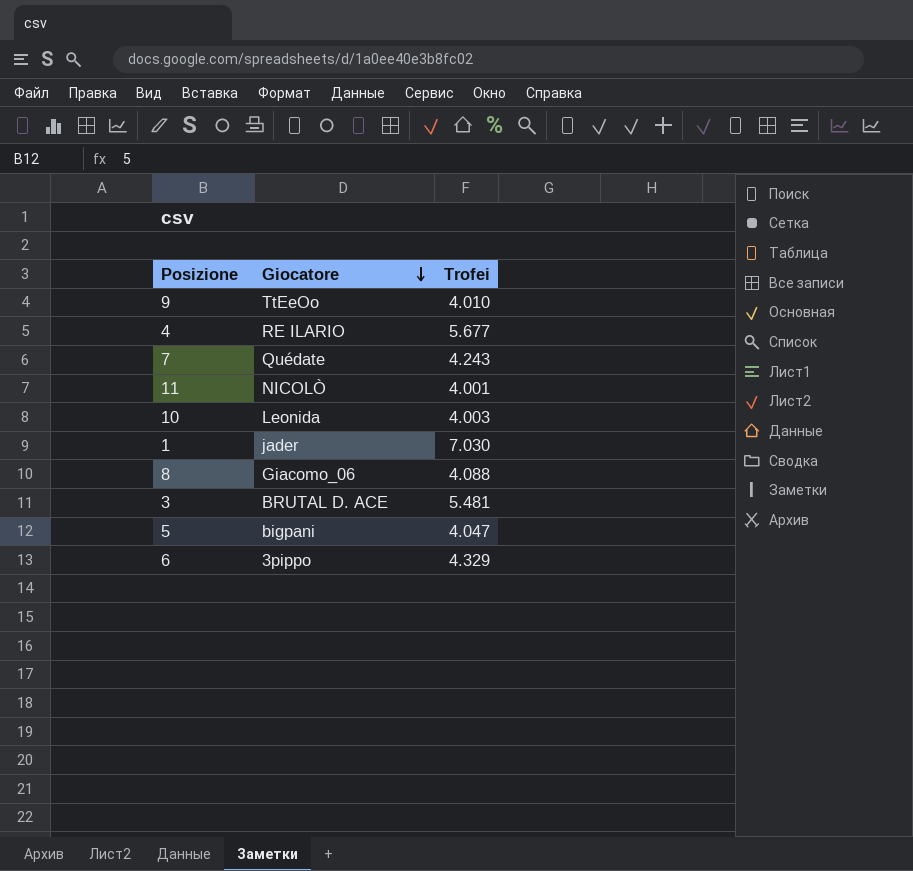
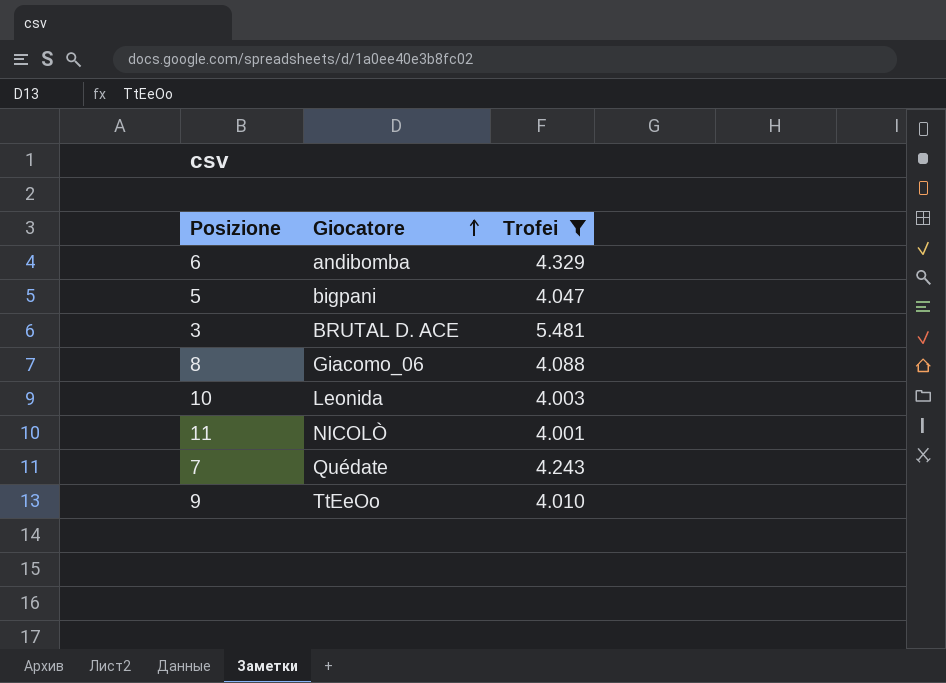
filter: none -> Trofei <= 5.481
row order: Giocatore descending -> Giocatore ascending
6 | Giocatore: 3pippo -> andibomba

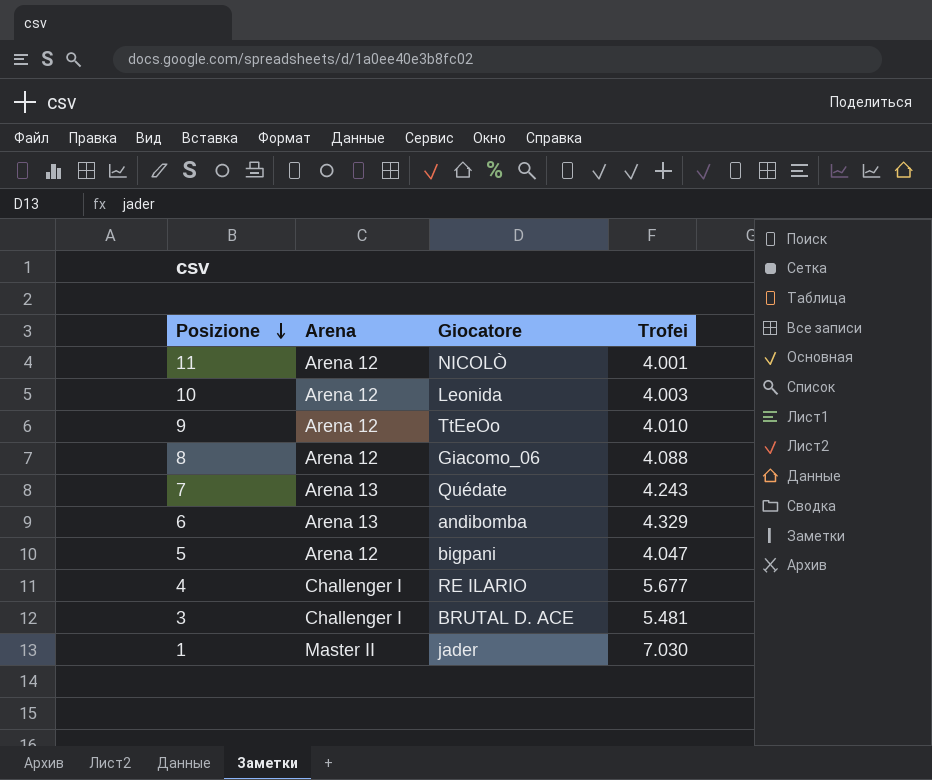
filter: Trofei <= 5.481 -> none
row order: Giocatore ascending -> Posizione descending
column Arena | position: none -> 2

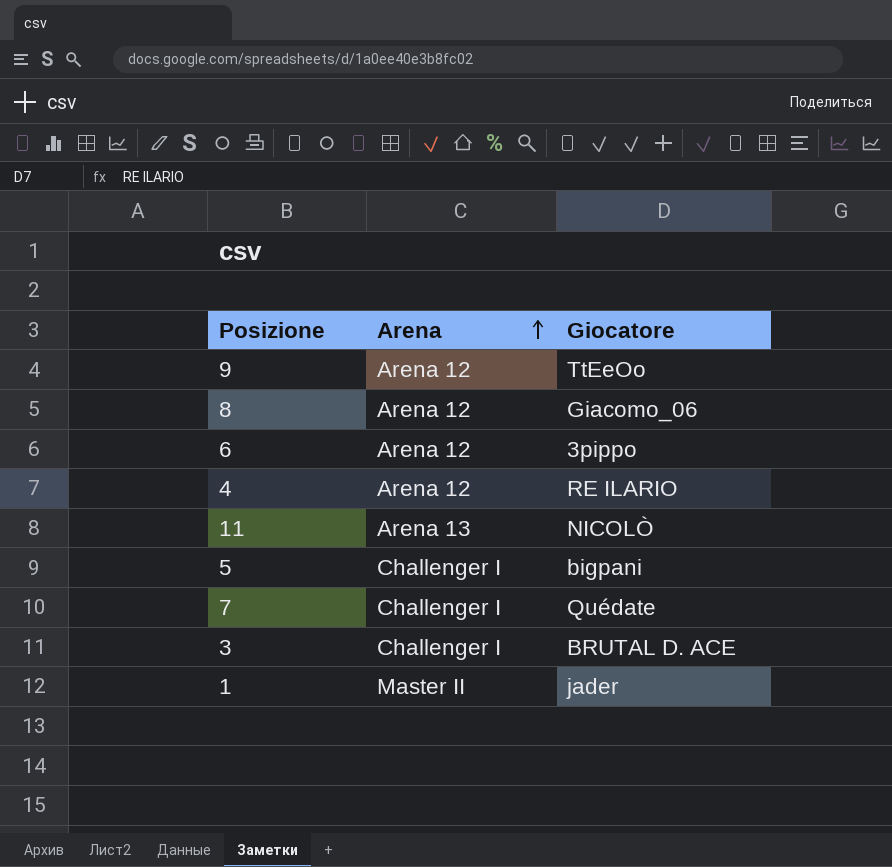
row order: Posizione descending -> Arena ascending
column Trofei | position: 4 -> none
row 10: Arena 12 | Leonida | 4.003 -> none
6 | Arena: Arena 13 -> Arena 12
6 | Giocatore: andibomba -> 3pippo
4 | Arena: Challenger I -> Arena 12
11 | Arena: Arena 12 -> Arena 13
5 | Arena: Arena 12 -> Challenger I
7 | Arena: Arena 13 -> Challenger I

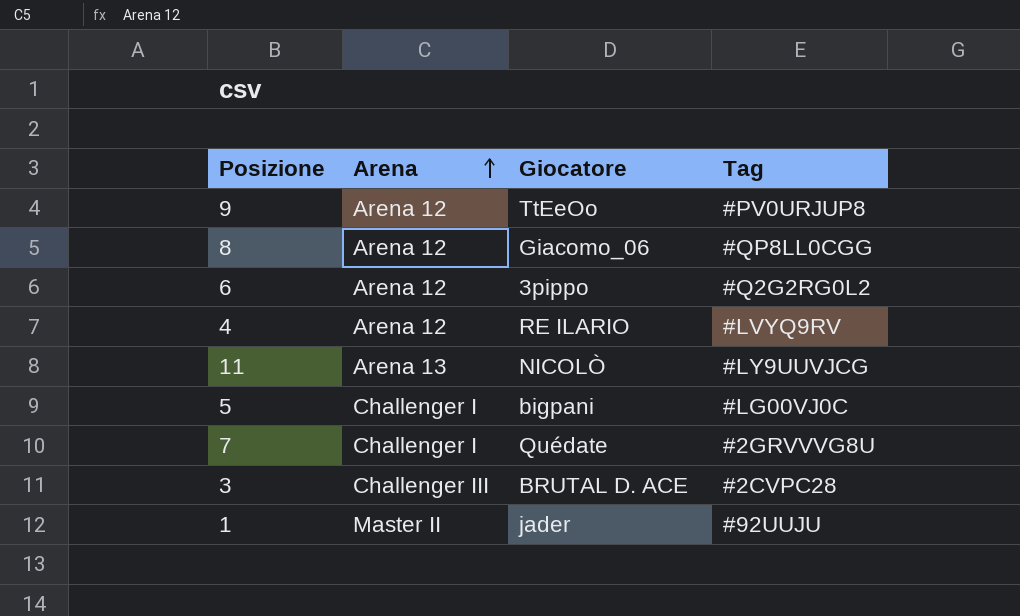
column Tag | position: none -> 4
3 | Arena: Challenger I -> Challenger III

